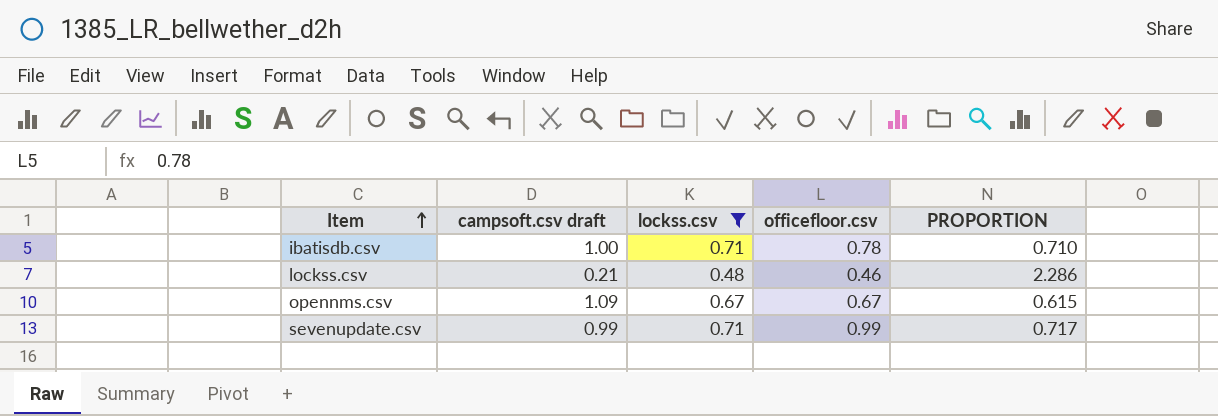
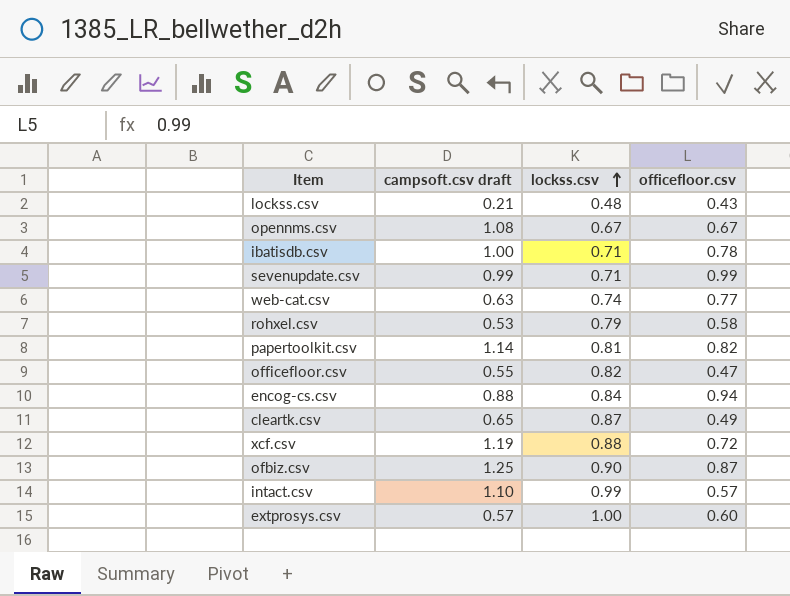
filter: lockss.csv <= 0.71 -> none
row order: Item ascending -> lockss.csv ascending
column PROPORTION | formula: [lockss.csv] / [campsoft.csv draft] -> none
lockss.csv | officefloor.csv: 0.46 -> 0.43
opennms.csv | campsoft.csv draft: 1.09 -> 1.08

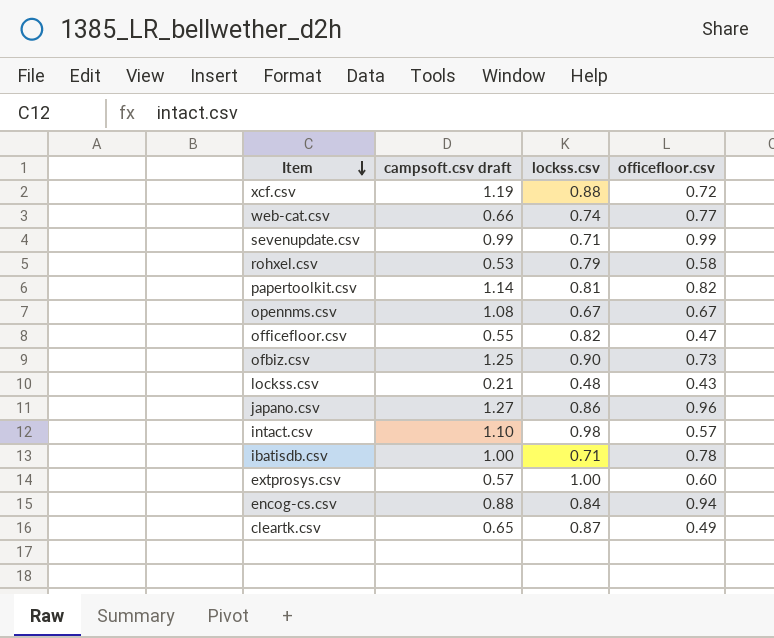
row order: lockss.csv ascending -> Item descending
web-cat.csv | campsoft.csv draft: 0.63 -> 0.66
ofbiz.csv | officefloor.csv: 0.87 -> 0.73
row japano.csv: none -> 1.27 | 0.86 | 0.96
intact.csv | lockss.csv: 0.99 -> 0.98

